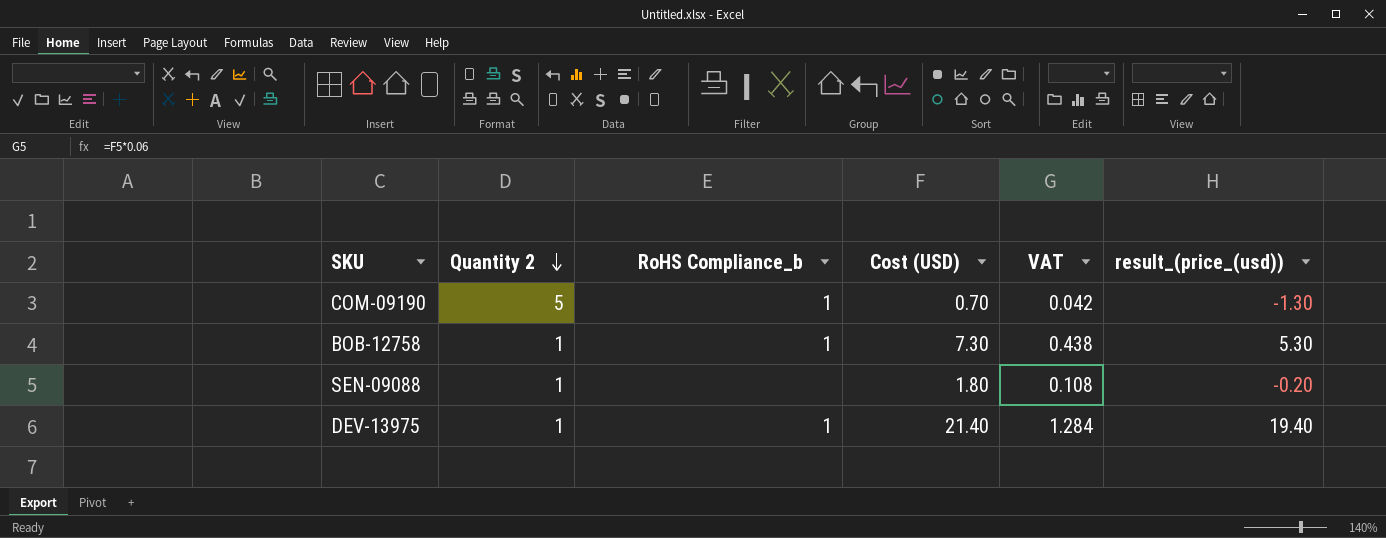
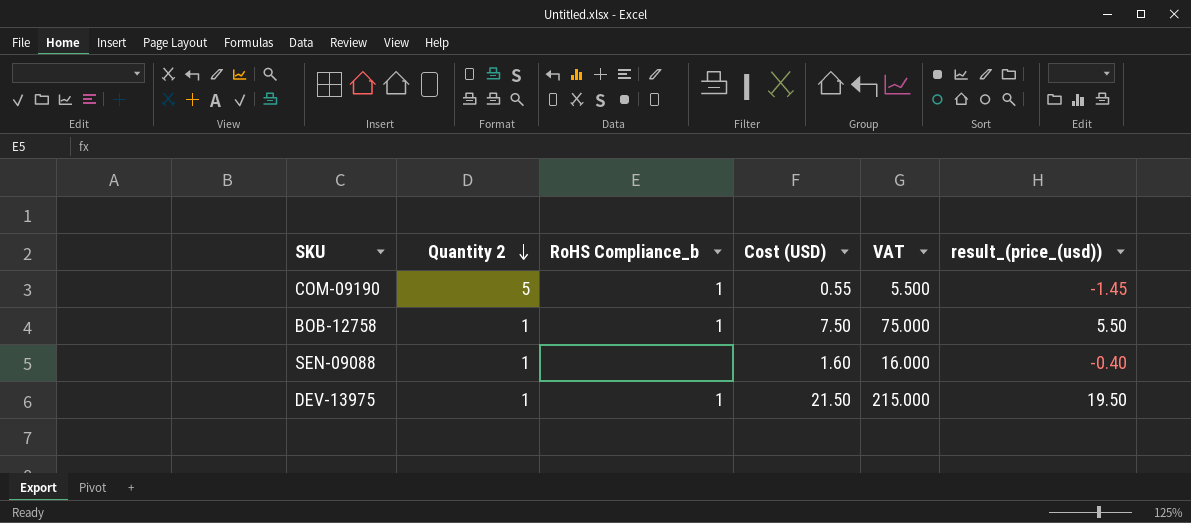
column VAT | formula: [Cost (USD)] * 0.06 -> [Cost (USD)] * 10
COM-09190 | Cost (USD): 0.70 -> 0.55
COM-09190 | result_(price_(usd)): -1.30 -> -1.45
BOB-12758 | Cost (USD): 7.30 -> 7.50
BOB-12758 | result_(price_(usd)): 5.30 -> 5.50
SEN-09088 | Cost (USD): 1.80 -> 1.60
SEN-09088 | result_(price_(usd)): -0.20 -> -0.40
DEV-13975 | Cost (USD): 21.40 -> 21.50
DEV-13975 | result_(price_(usd)): 19.40 -> 19.50

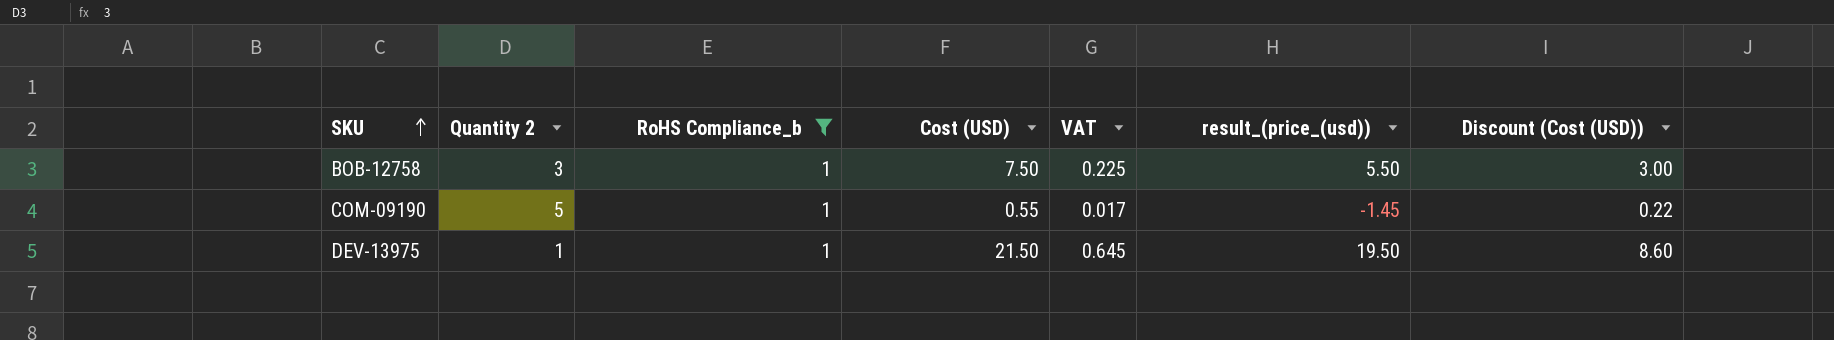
filter: none -> RoHS Compliance_b = 1
row order: Quantity 2 descending -> SKU ascending
column VAT | formula: [Cost (USD)] * 10 -> [Cost (USD)] * 0.03
column Discount (Cost (USD)) | formula: none -> [Cost (USD)] * 0.4
BOB-12758 | Quantity 2: 1 -> 3

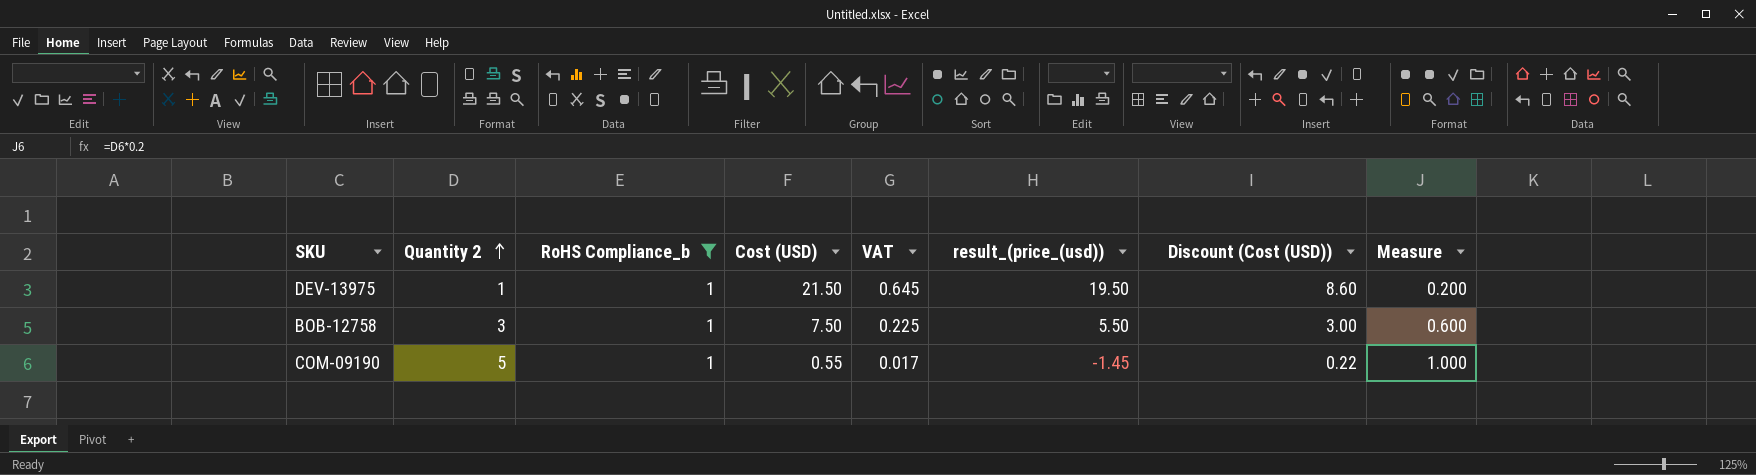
row order: SKU ascending -> Quantity 2 ascending
column Measure | formula: none -> [Quantity 2] * 0.2

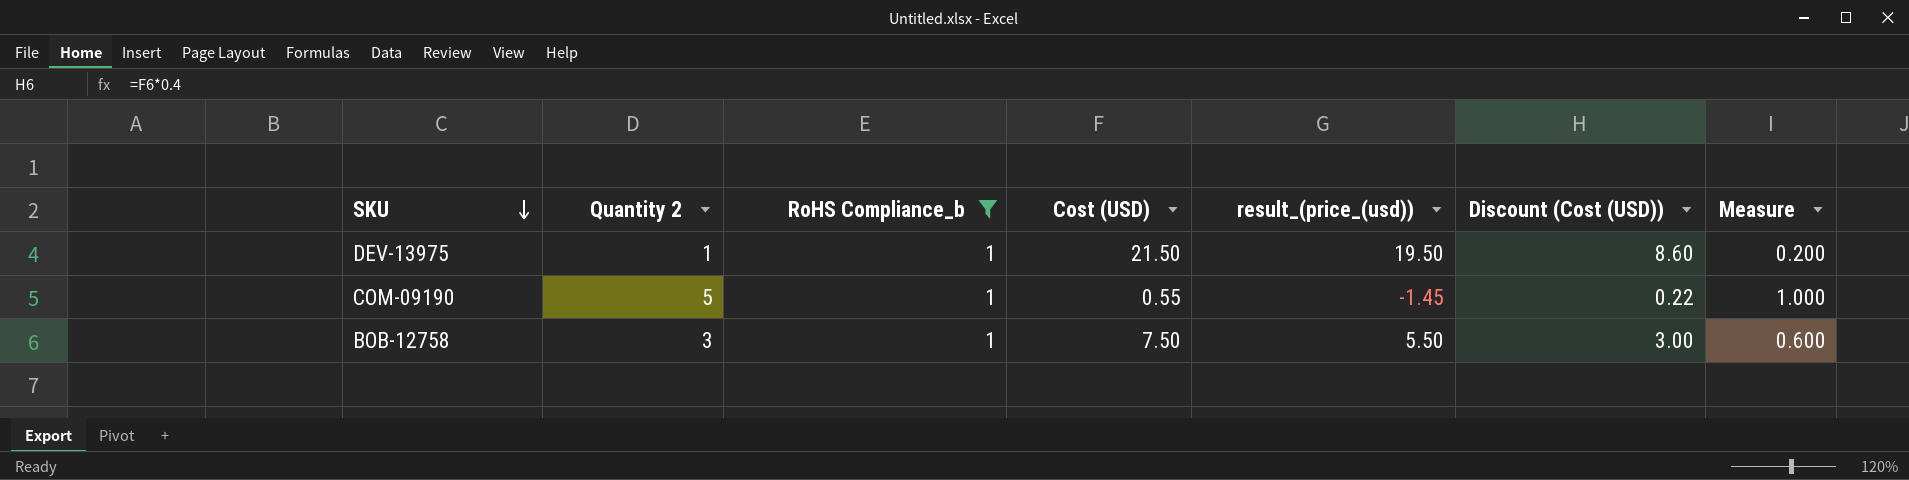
row order: Quantity 2 ascending -> SKU descending
column VAT | formula: [Cost (USD)] * 0.03 -> none

